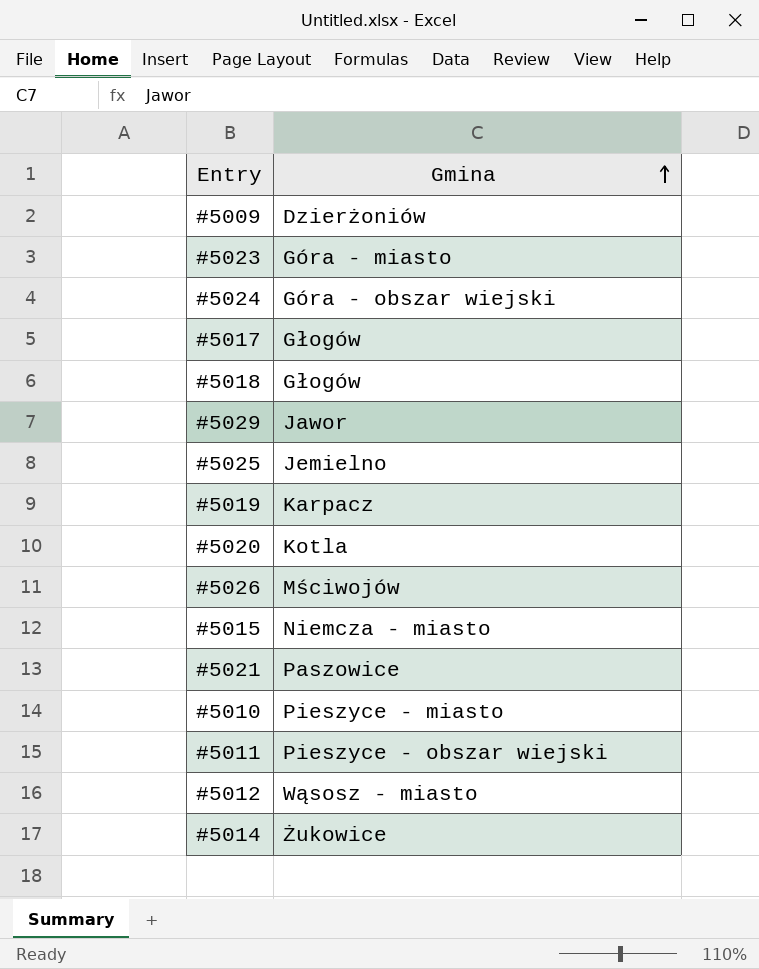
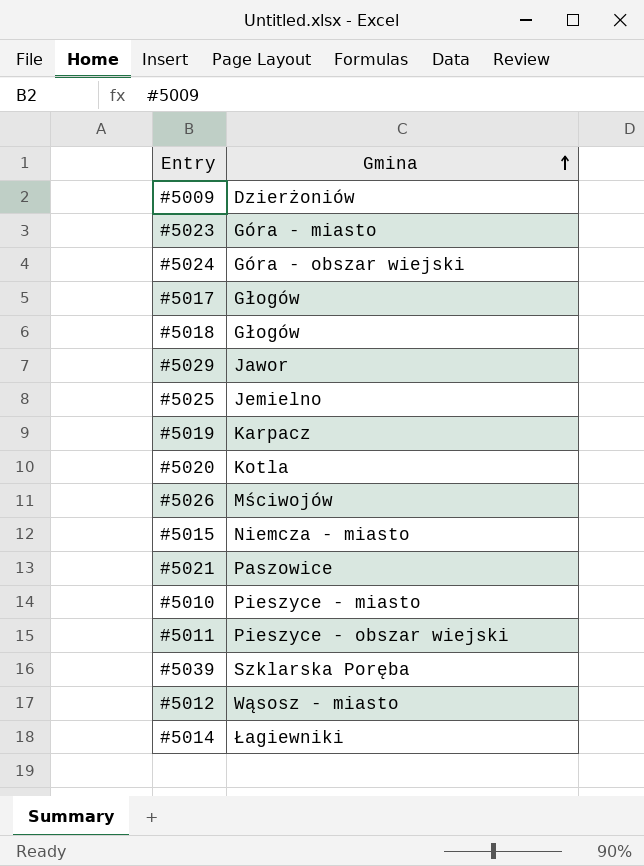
row #5039: none -> Szklarska Poręba
#5014 | Gmina: Żukowice -> Łagiewniki

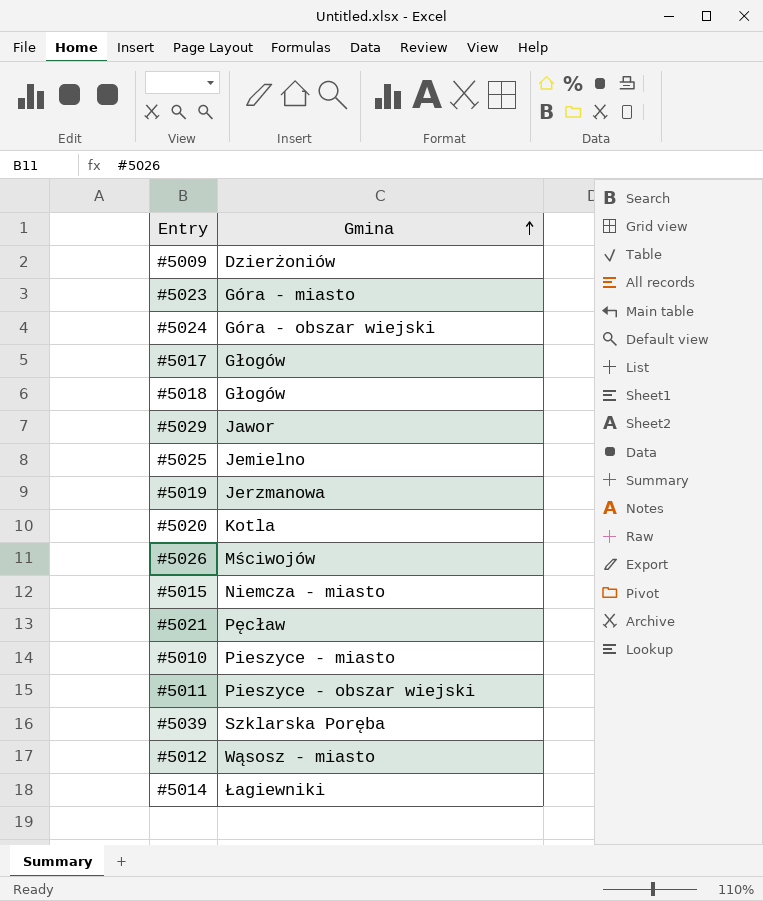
#5019 | Gmina: Karpacz -> Jerzmanowa
#5021 | Gmina: Paszowice -> Pęcław

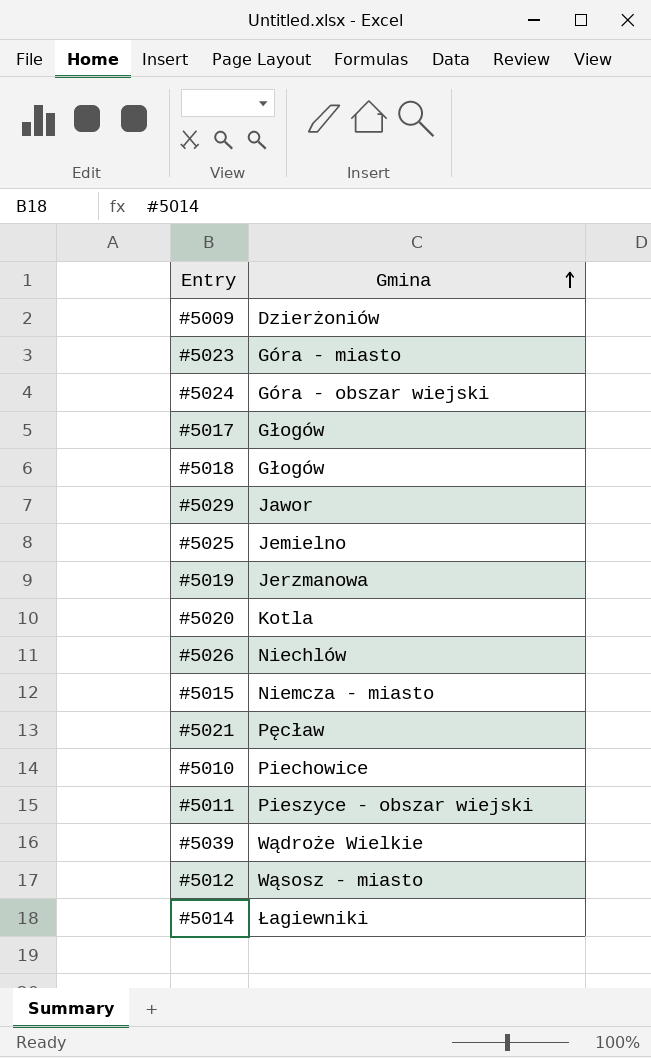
#5026 | Gmina: Mściwojów -> Niechlów
#5010 | Gmina: Pieszyce - miasto -> Piechowice
#5039 | Gmina: Szklarska Poręba -> Wądroże Wielkie

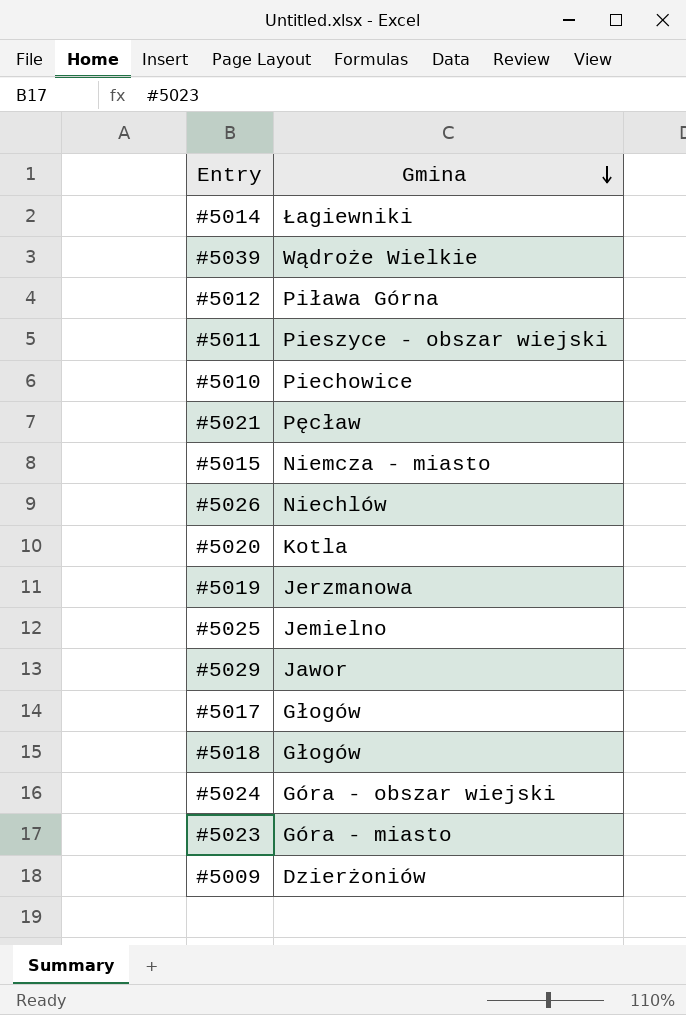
row order: Gmina ascending -> Gmina descending
#5012 | Gmina: Wąsosz - miasto -> Piława Górna

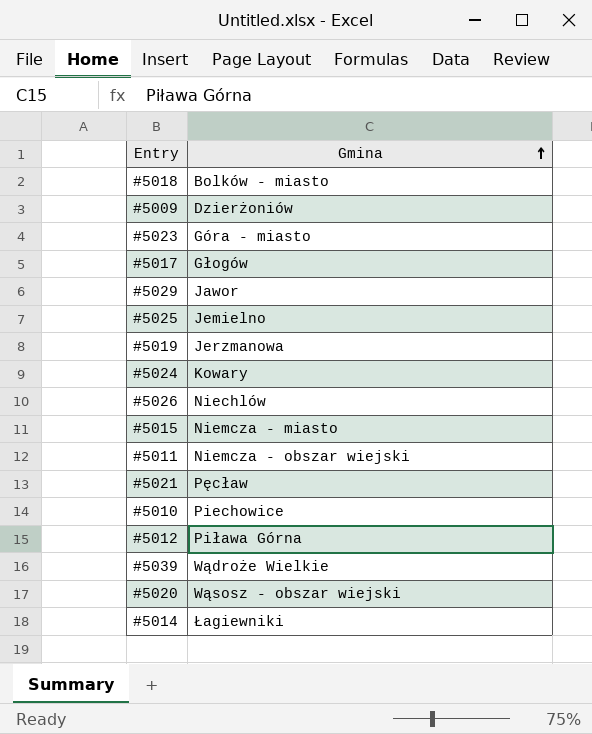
row order: Gmina descending -> Gmina ascending
#5018 | Gmina: Głogów -> Bolków - miasto
#5024 | Gmina: Góra - obszar wiejski -> Kowary
#5011 | Gmina: Pieszyce - obszar wiejski -> Niemcza - obszar wiejski
#5020 | Gmina: Kotla -> Wąsosz - obszar wiejski

